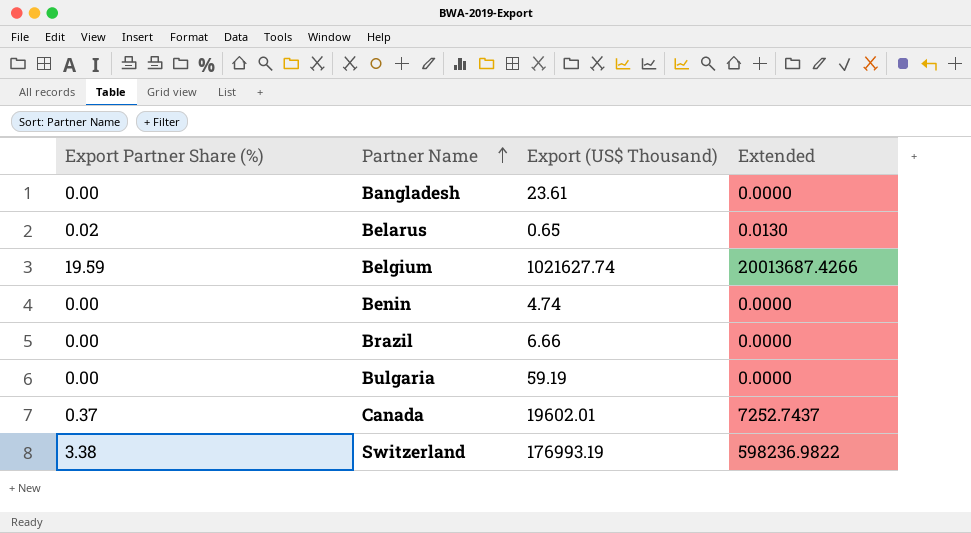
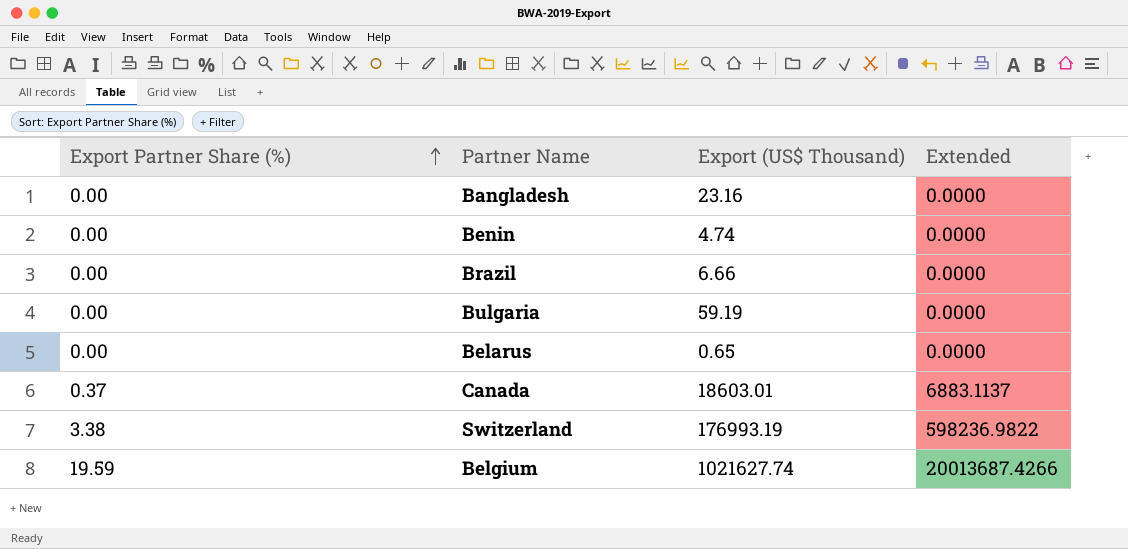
row order: Partner Name ascending -> Export Partner Share (%) ascending
Bangladesh | Export (US$ Thousand): 23.61 -> 23.16
Belarus | Export Partner Share (%): 0.02 -> 0.00
Belarus | Extended: 0.0130 -> 0.0000
Canada | Export (US$ Thousand): 19602.01 -> 18603.01
Canada | Extended: 7252.7437 -> 6883.1137

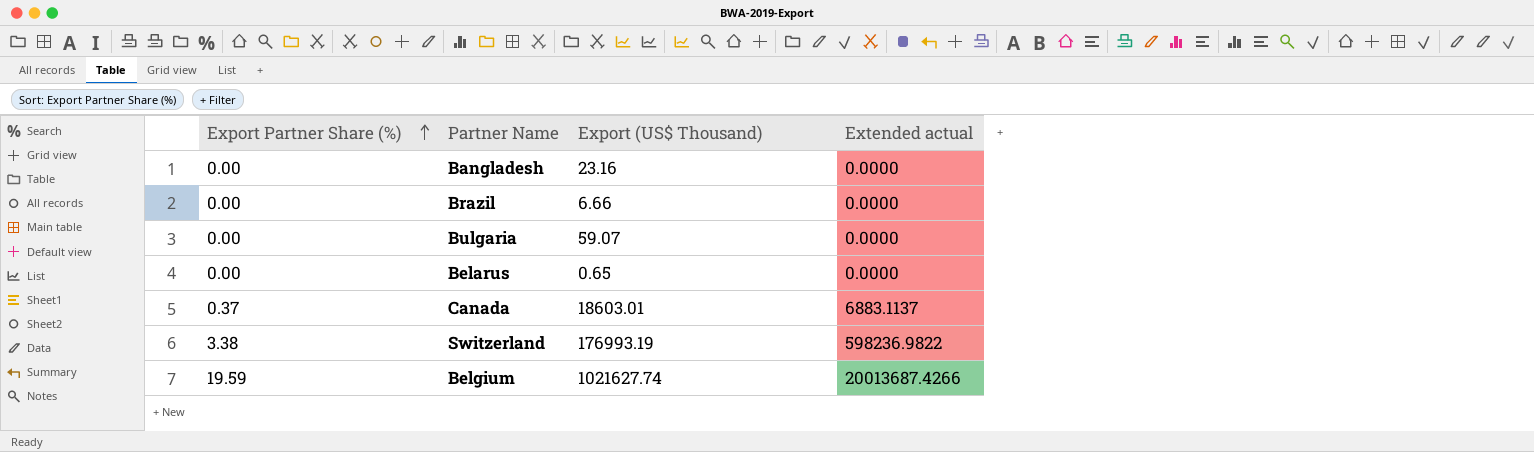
column name: Extended -> Extended actual
row Benin: 0.00 | 4.74 | 0.0000 -> none
Bulgaria | Export (US$ Thousand): 59.19 -> 59.07

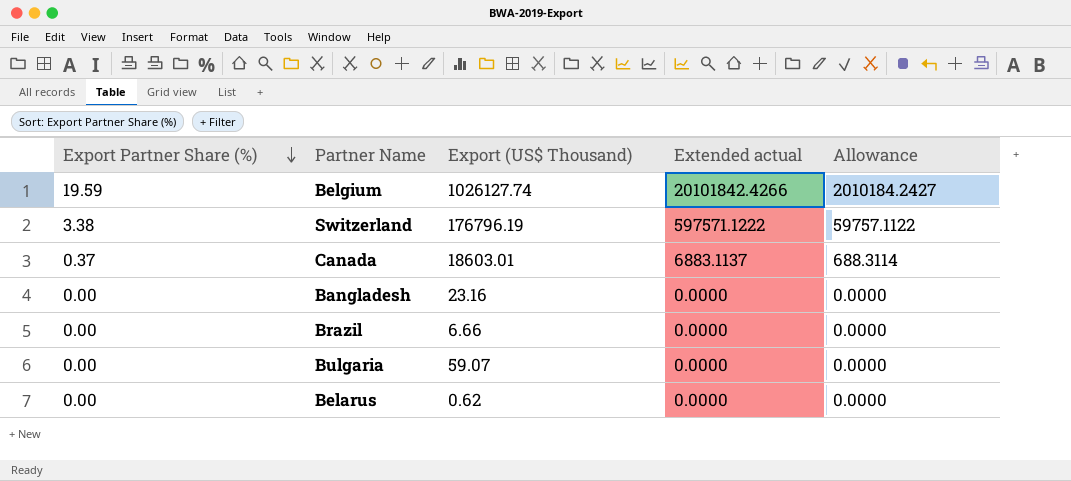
row order: Export Partner Share (%) ascending -> Export Partner Share (%) descending
column Allowance | formula: none -> [Extended actual] * 0.1
Belgium | Export (US$ Thousand): 1021627.74 -> 1026127.74
Belgium | Extended actual: 20013687.4266 -> 20101842.4266
Switzerland | Export (US$ Thousand): 176993.19 -> 176796.19
Switzerland | Extended actual: 598236.9822 -> 597571.1222
Belarus | Export (US$ Thousand): 0.65 -> 0.62

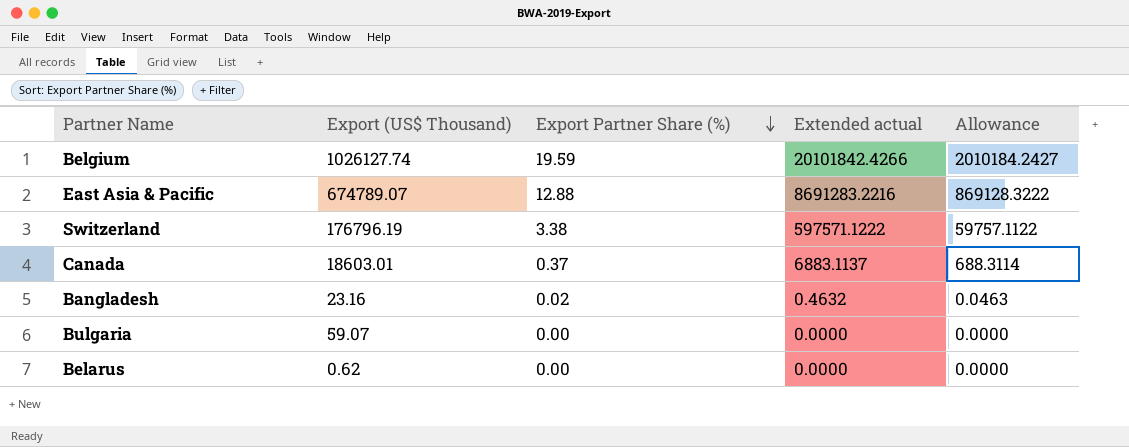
column Export Partner Share (%) | position: 1 -> 3
row Brazil: 0.00 | 6.66 | 0.0000 | 0.0000 -> none
row East Asia & Pacific: none -> 674789.07 | 12.88 | 8691283.2216 | 869128.3222
Bangladesh | Export Partner Share (%): 0.00 -> 0.02
Bangladesh | Extended actual: 0.0000 -> 0.4632
Bangladesh | Allowance: 0.0000 -> 0.0463

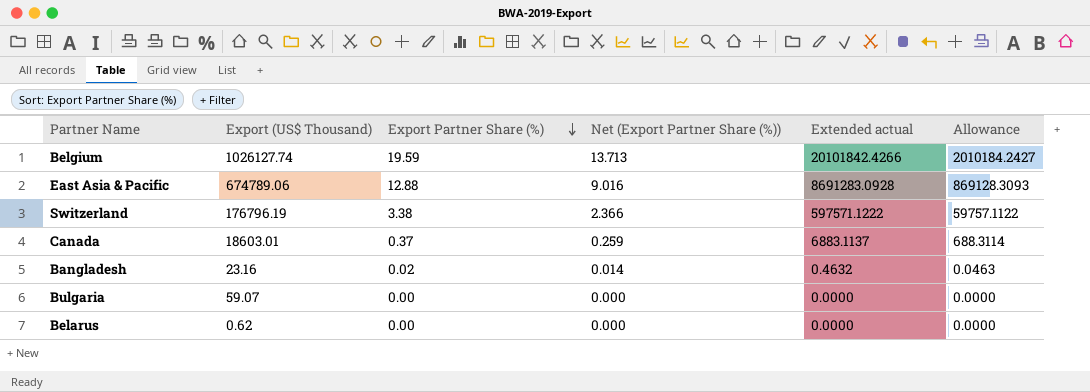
column Net (Export Partner Share (%)) | formula: none -> [Export Partner Share (%)] * 0.7
East Asia & Pacific | Export (US$ Thousand): 674789.07 -> 674789.06
East Asia & Pacific | Extended actual: 8691283.2216 -> 8691283.0928
East Asia & Pacific | Allowance: 869128.3222 -> 869128.3093

